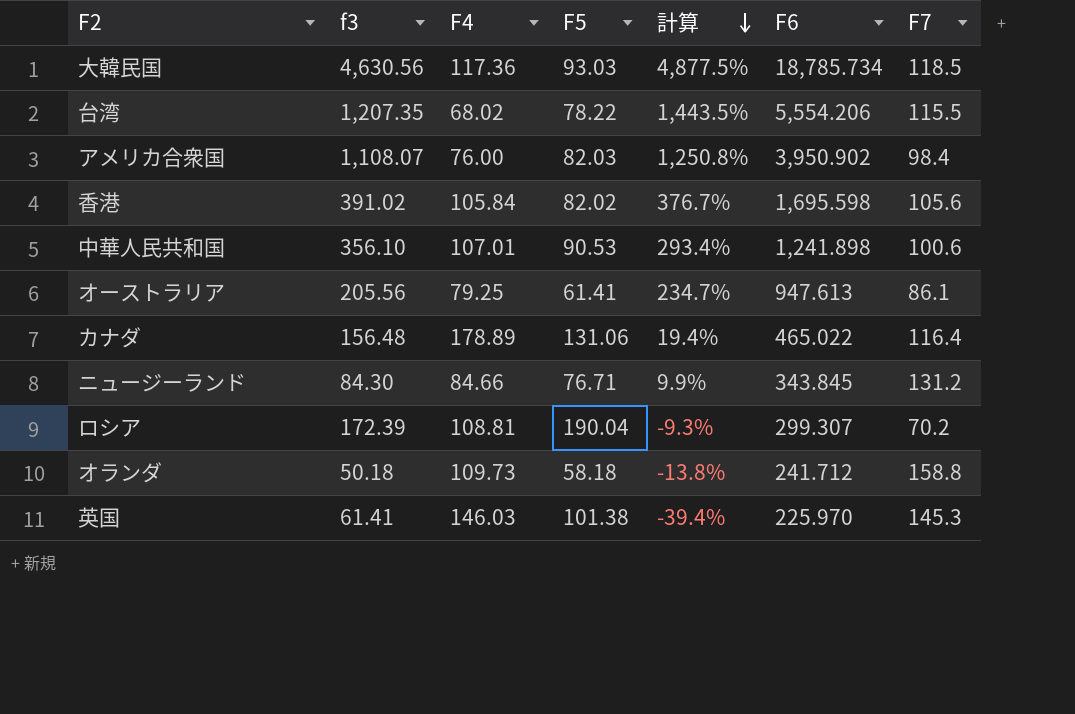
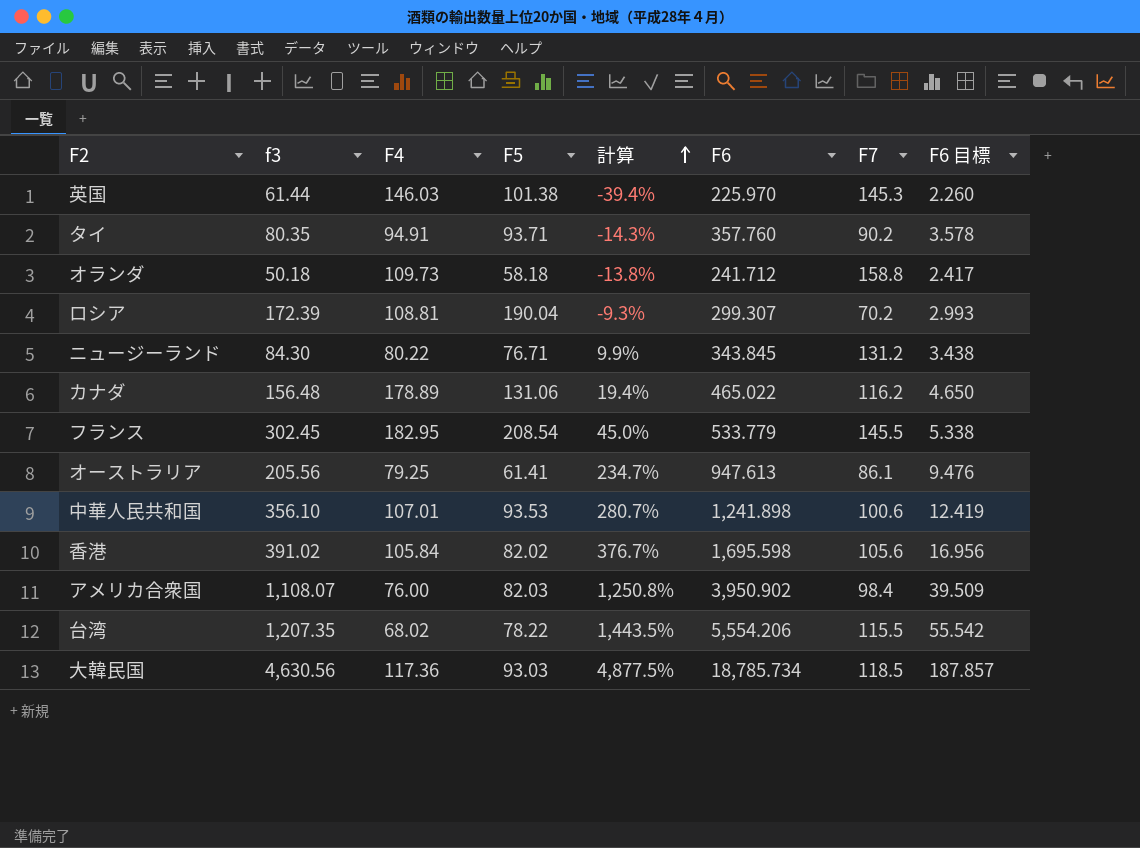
row order: 計算 descending -> 計算 ascending
column F6 目標 | formula: none -> [F6] * 0.01
英国 | f3: 61.41 -> 61.44
row タイ: none -> 80.35 | 94.91 | 93.71 | -14.3% | 357.760 | 90.2 | 3.578
ニュージーランド | F4: 84.66 -> 80.22
カナダ | F7: 116.4 -> 116.2
row フランス: none -> 302.45 | 182.95 | 208.54 | 45.0% | 533.779 | 145.5 | 5.338
中華人民共和国 | F5: 90.53 -> 93.53
中華人民共和国 | 計算: 293.4% -> 280.7%

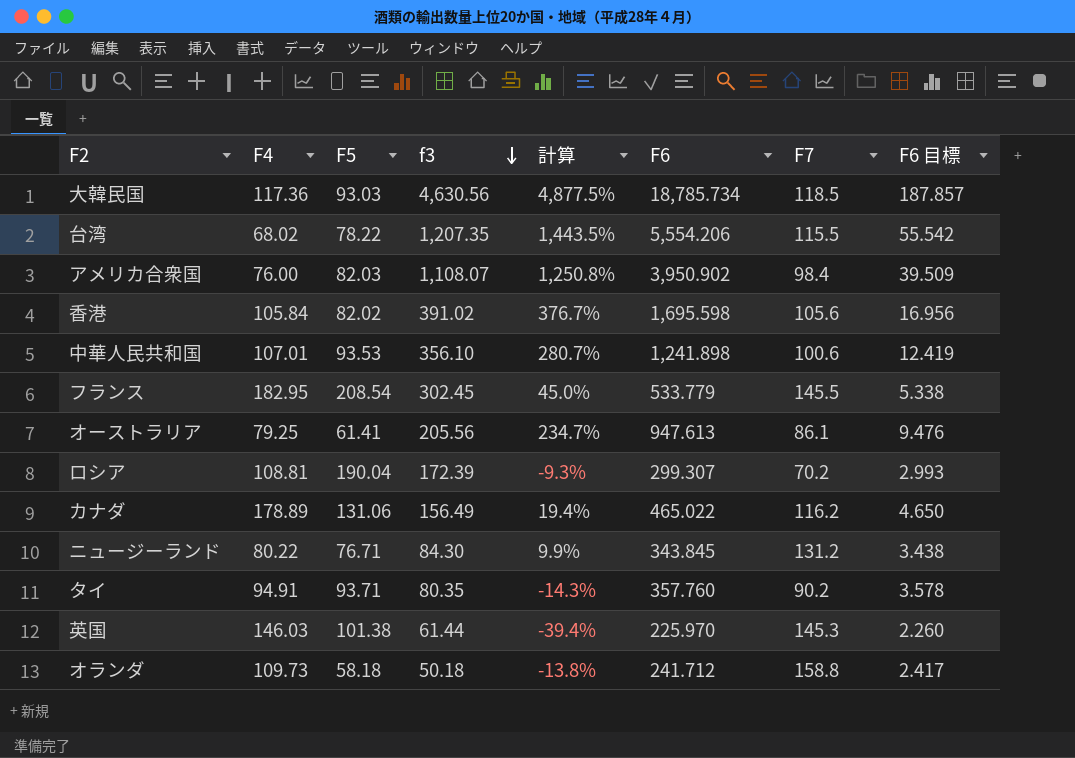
row order: 計算 ascending -> f3 descending
column f3 | position: 2 -> 4
カナダ | f3: 156.48 -> 156.49

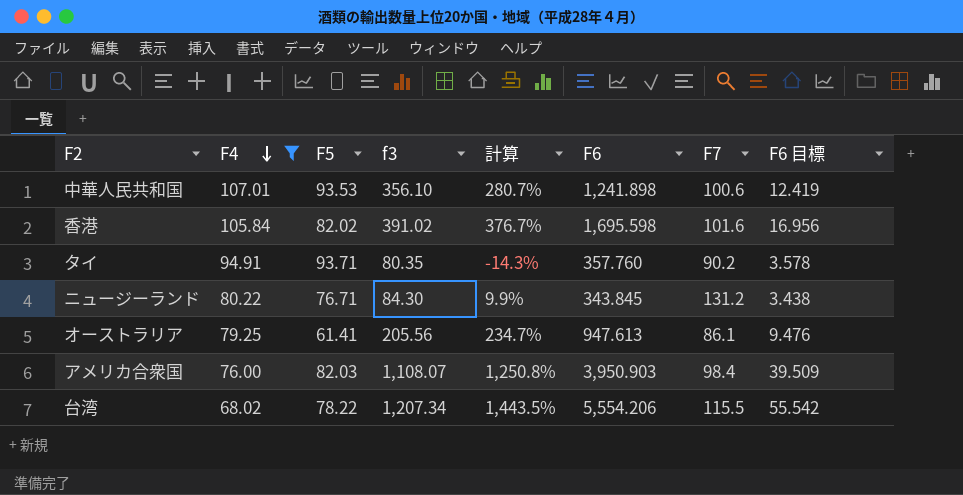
filter: none -> F4 <= 107.01
row order: f3 descending -> F4 descending
香港 | F7: 105.6 -> 101.6
アメリカ合衆国 | F6: 3,950.902 -> 3,950.903
台湾 | f3: 1,207.35 -> 1,207.34

